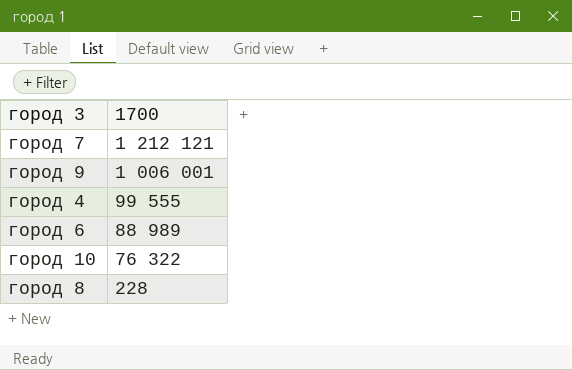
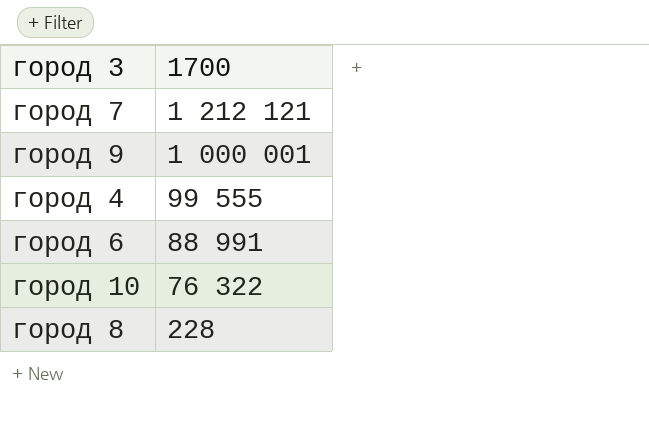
город 9 | 1700: 1 006 001 -> 1 000 001
город 6 | 1700: 88 989 -> 88 991

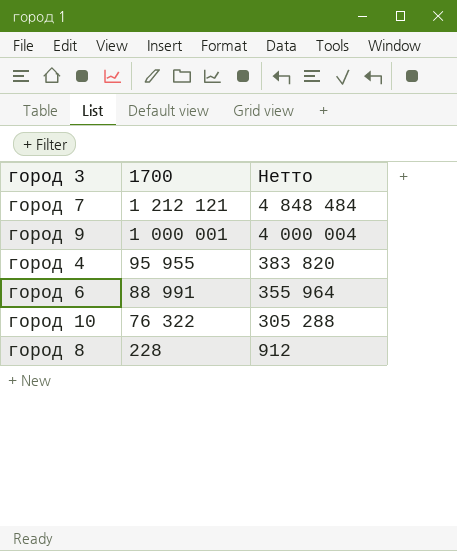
column Нетто | formula: none -> [1700] * 4
город 4 | 1700: 99 555 -> 95 955

